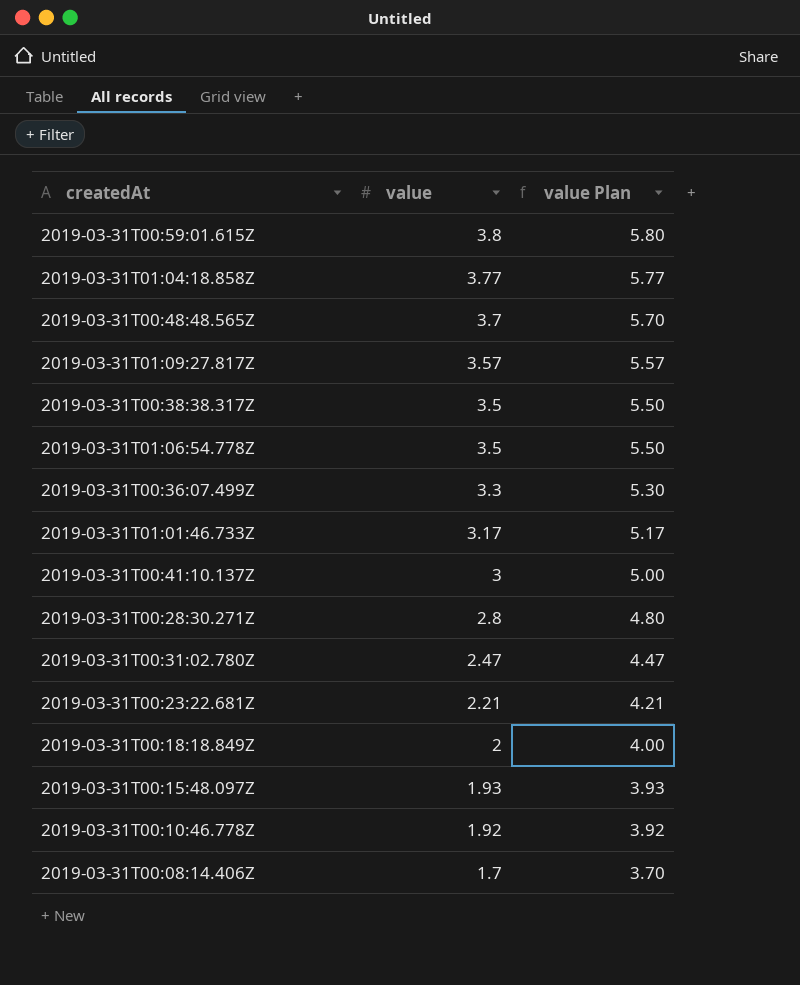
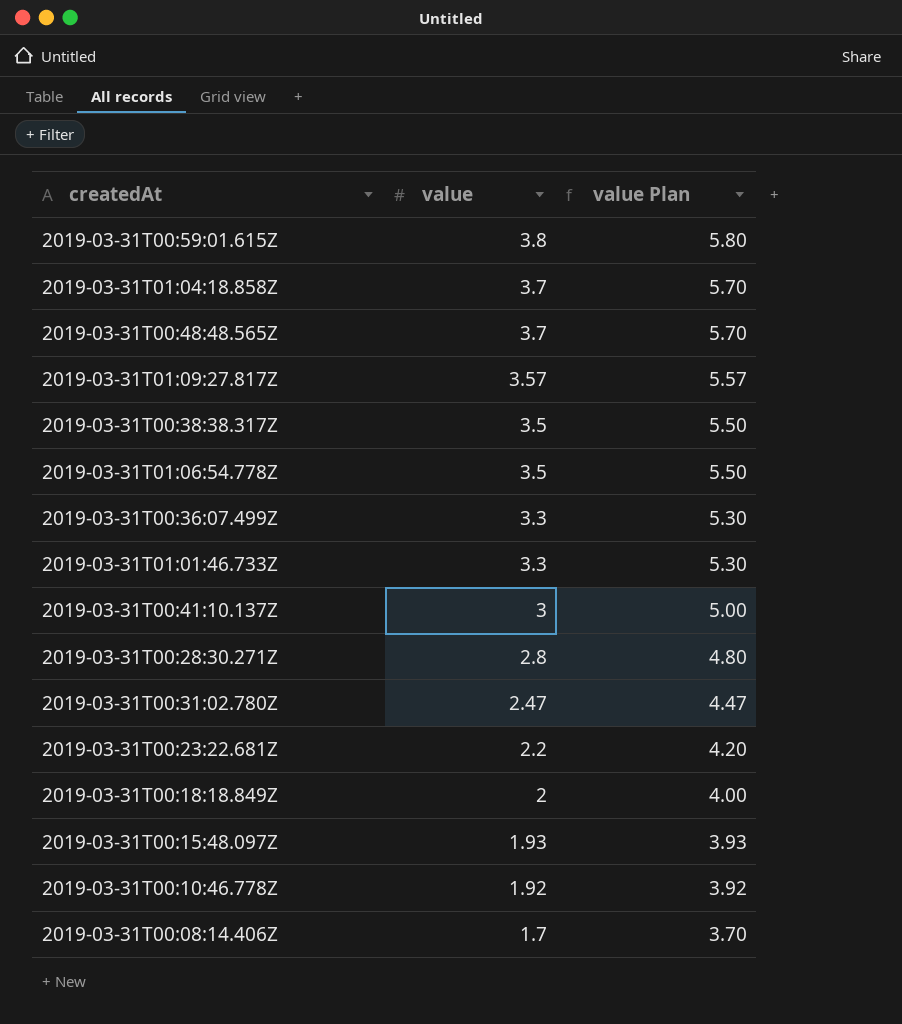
2019-03-31T01:04:18.858Z | value: 3.77 -> 3.7
2019-03-31T01:04:18.858Z | value Plan: 5.77 -> 5.70
2019-03-31T01:01:46.733Z | value: 3.17 -> 3.3
2019-03-31T01:01:46.733Z | value Plan: 5.17 -> 5.30
2019-03-31T00:23:22.681Z | value: 2.21 -> 2.2
2019-03-31T00:23:22.681Z | value Plan: 4.21 -> 4.20

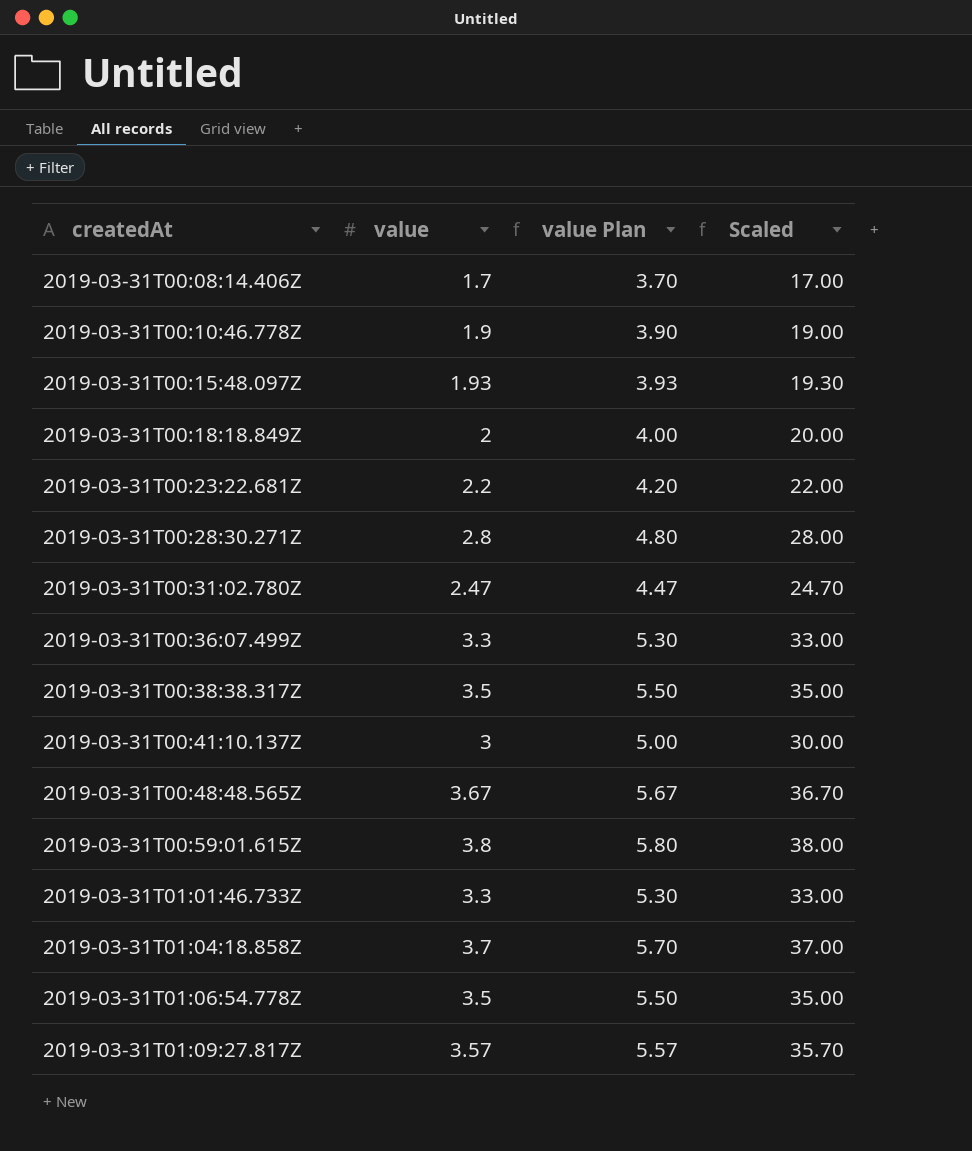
row order: value descending -> createdAt ascending
column Scaled | formula: none -> [value] * 10
2019-03-31T00:10:46.778Z | value: 1.92 -> 1.9
2019-03-31T00:10:46.778Z | value Plan: 3.92 -> 3.90
2019-03-31T00:48:48.565Z | value: 3.7 -> 3.67
2019-03-31T00:48:48.565Z | value Plan: 5.70 -> 5.67

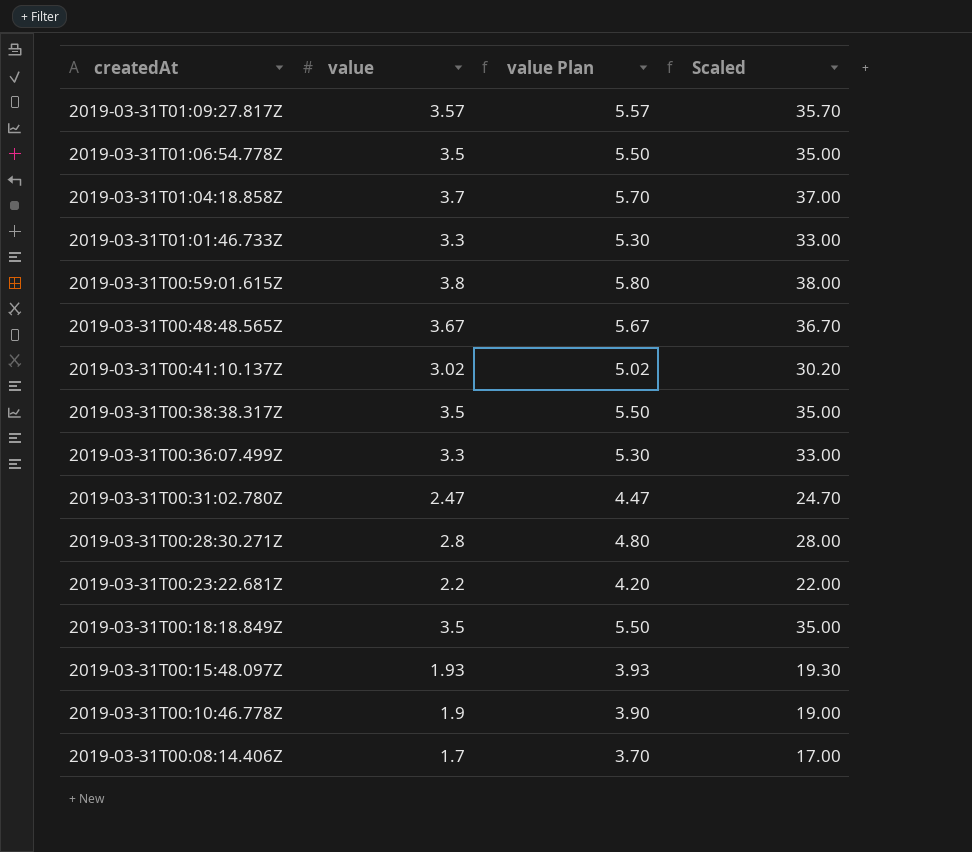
row order: createdAt ascending -> createdAt descending
2019-03-31T00:41:10.137Z | value: 3 -> 3.02
2019-03-31T00:41:10.137Z | value Plan: 5.00 -> 5.02
2019-03-31T00:41:10.137Z | Scaled: 30.00 -> 30.20
2019-03-31T00:18:18.849Z | value: 2 -> 3.5
2019-03-31T00:18:18.849Z | value Plan: 4.00 -> 5.50
2019-03-31T00:18:18.849Z | Scaled: 20.00 -> 35.00

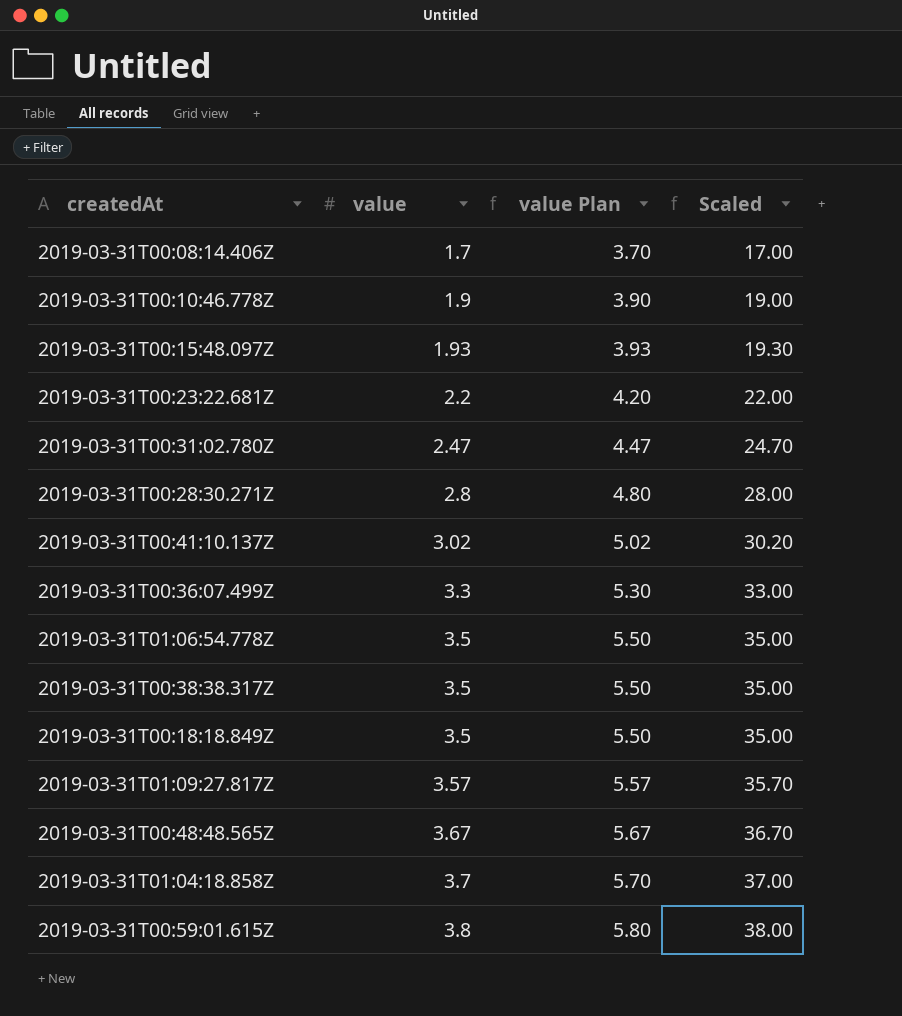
row order: createdAt descending -> value ascending
row 2019-03-31T01:01:46.733Z: 3.3 | 5.30 | 33.00 -> none

